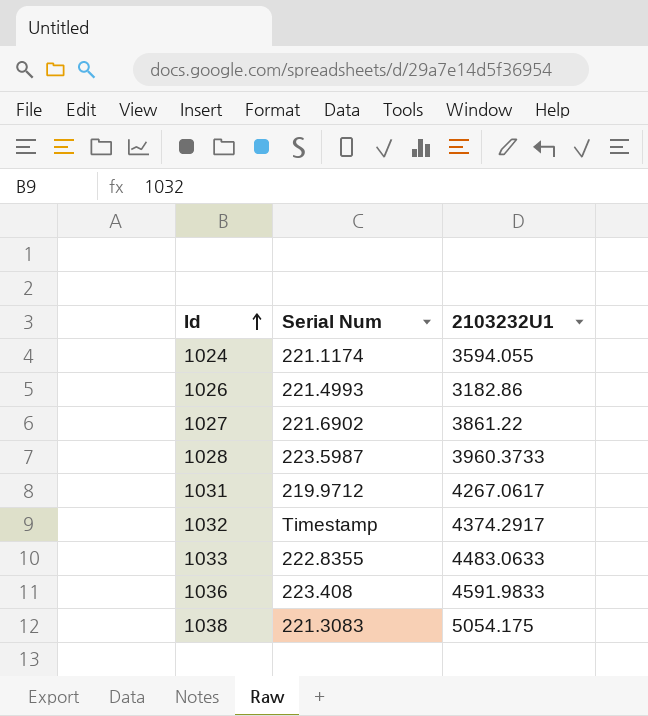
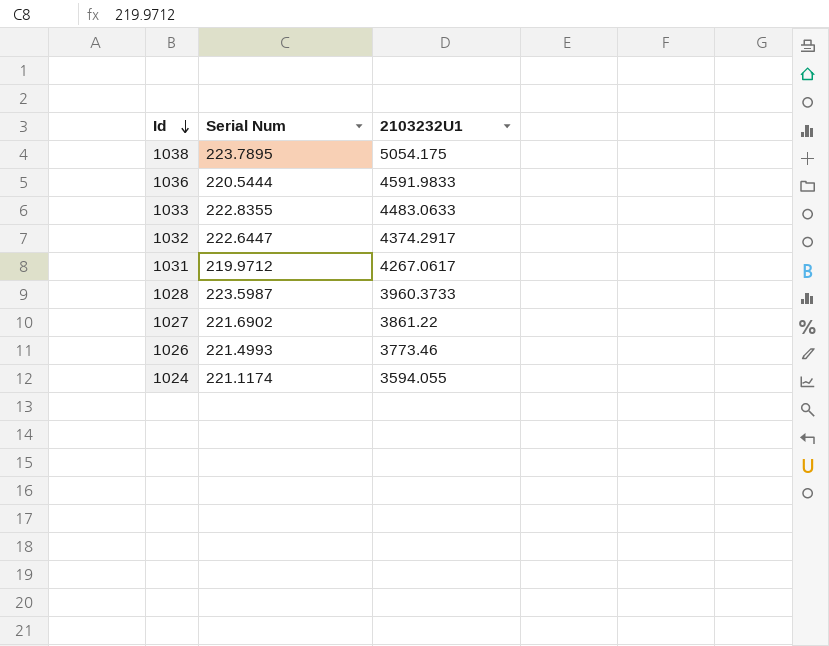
row order: Id ascending -> Id descending
1038 | Serial Num: 221.3083 -> 223.7895
1036 | Serial Num: 223.408 -> 220.5444
1032 | Serial Num: Timestamp -> 222.6447
1026 | 2103232U1: 3182.86 -> 3773.46

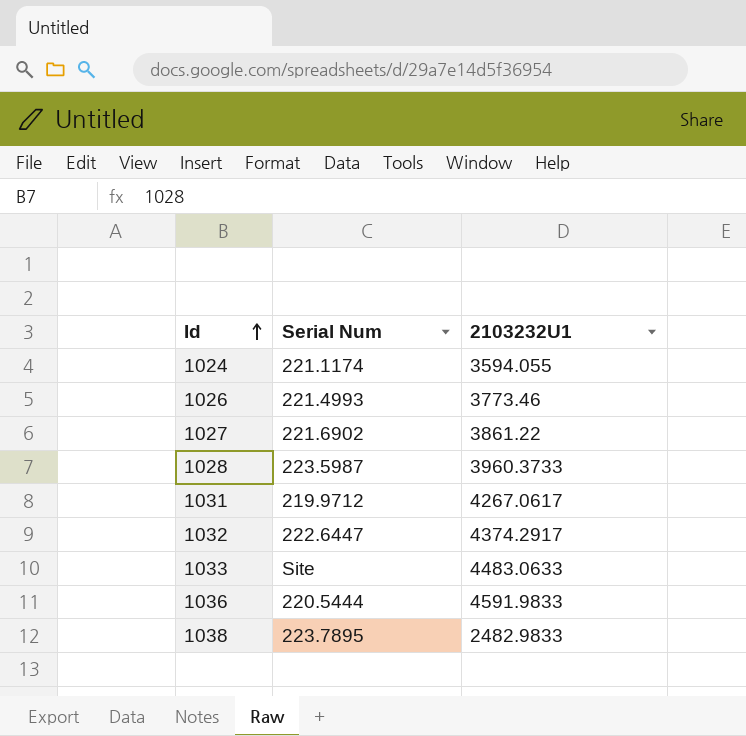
row order: Id descending -> Id ascending
1033 | Serial Num: 222.8355 -> Site
1038 | 2103232U1: 5054.175 -> 2482.9833

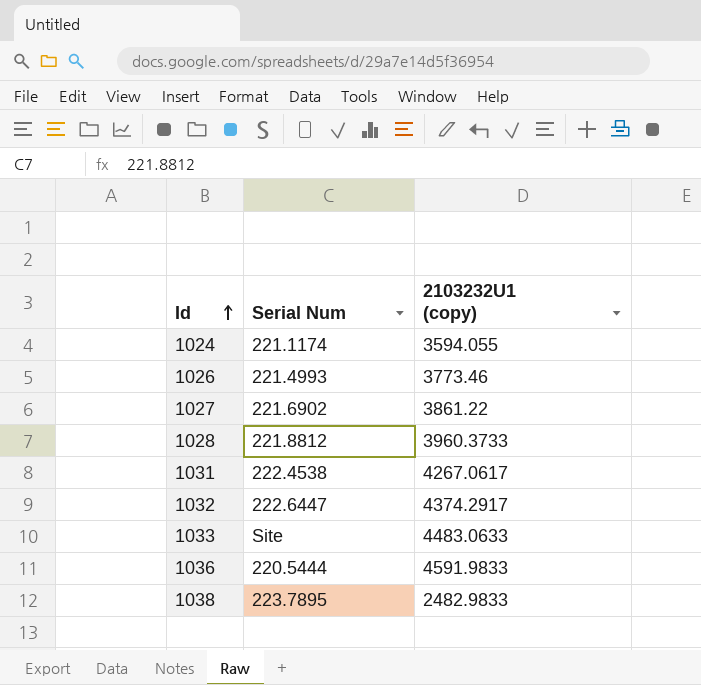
column name: 2103232U1 -> 2103232U1 (copy)
1028 | Serial Num: 223.5987 -> 221.8812
1031 | Serial Num: 219.9712 -> 222.4538

